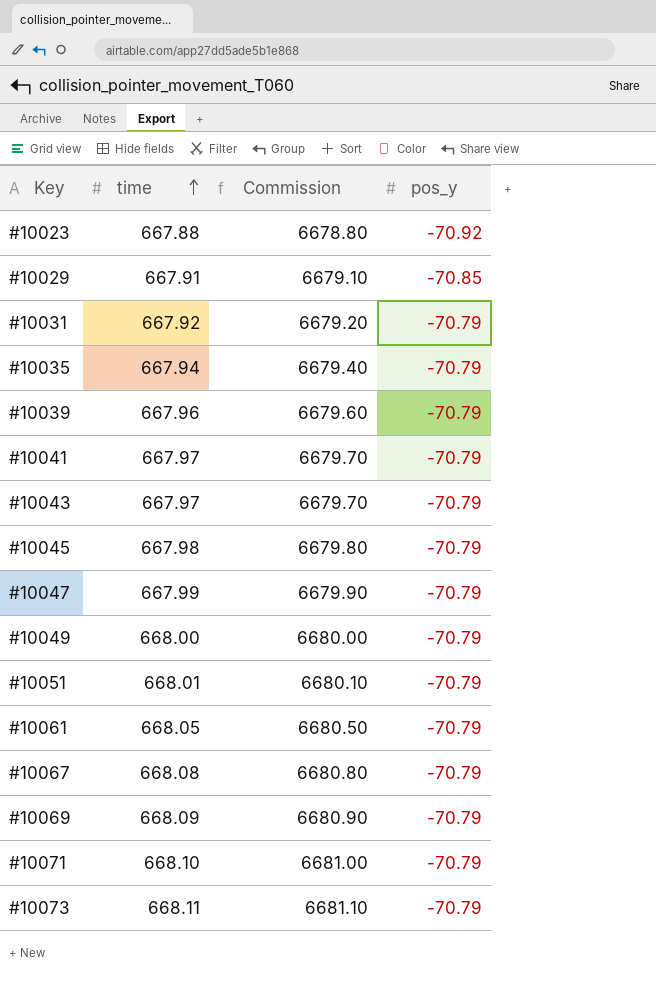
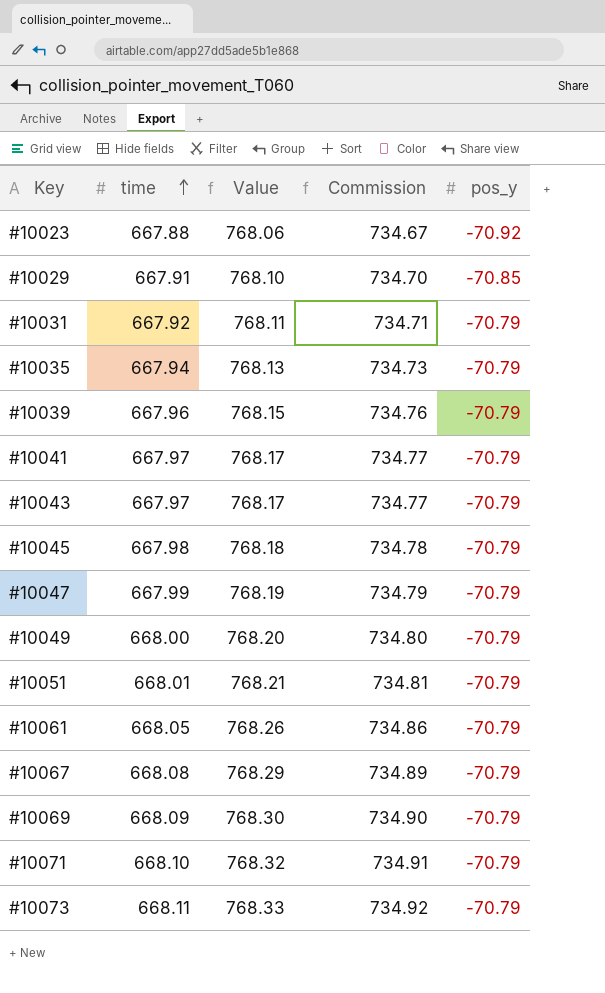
column Value | formula: none -> [time] * 1.15
column Commission | formula: [time] * 10 -> [time] * 1.1

